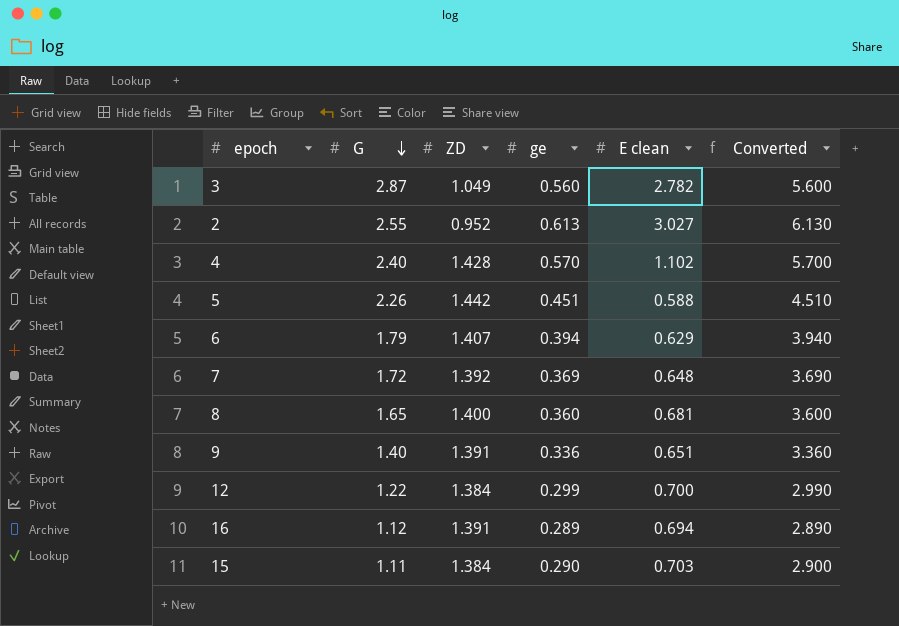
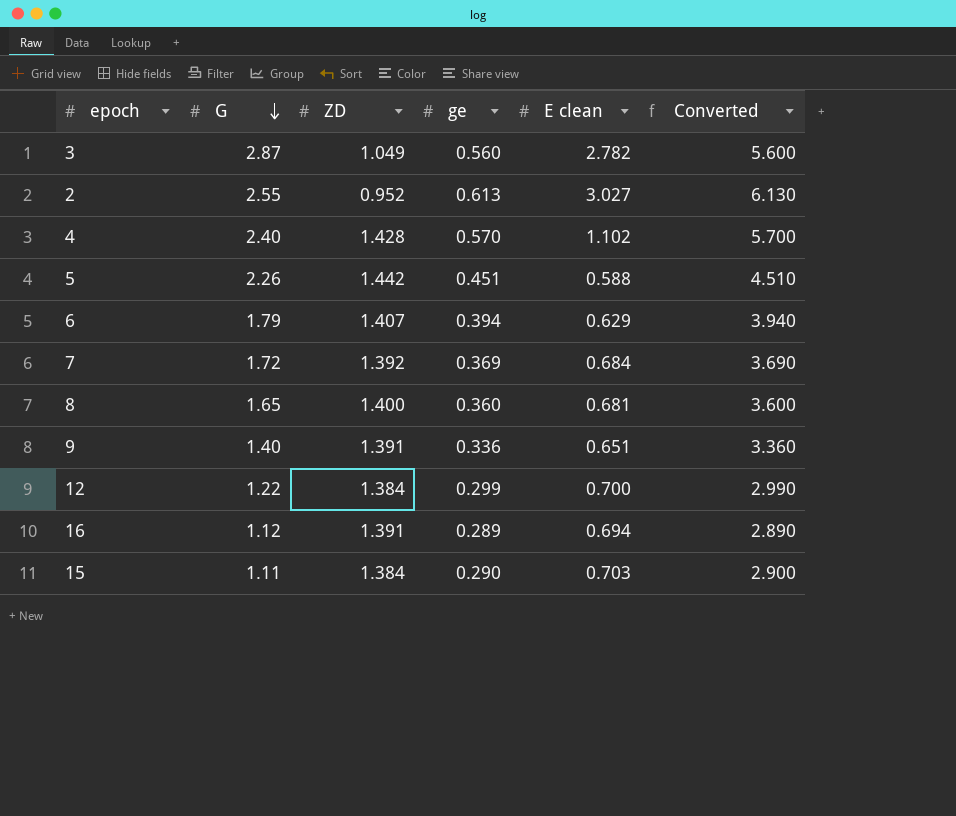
7 | E clean: 0.648 -> 0.684

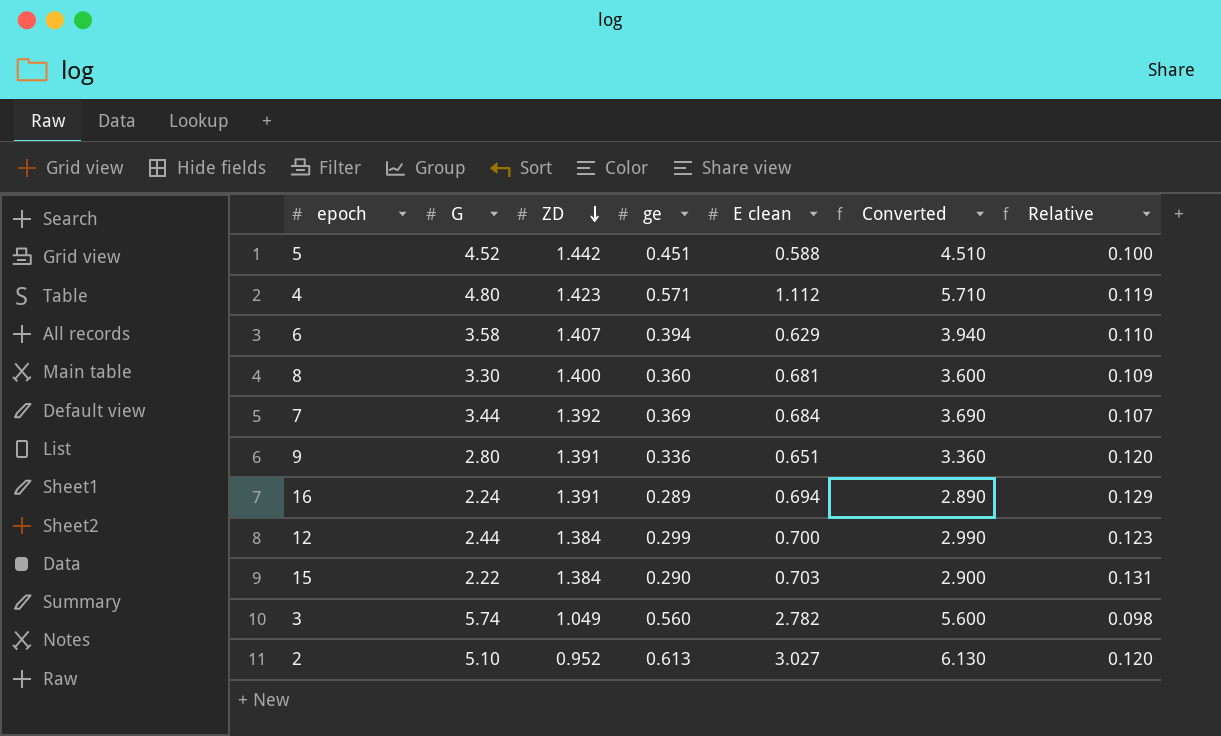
row order: G descending -> ZD descending
column Relative | formula: none -> [ge] / [G]
5 | G: 2.26 -> 4.52
4 | G: 2.40 -> 4.80
4 | ZD: 1.428 -> 1.423
4 | ge: 0.570 -> 0.571
4 | E clean: 1.102 -> 1.112
4 | Converted: 5.700 -> 5.710
6 | G: 1.79 -> 3.58
8 | G: 1.65 -> 3.30
7 | G: 1.72 -> 3.44
9 | G: 1.40 -> 2.80
16 | G: 1.12 -> 2.24
12 | G: 1.22 -> 2.44
15 | G: 1.11 -> 2.22
3 | G: 2.87 -> 5.74
2 | G: 2.55 -> 5.10

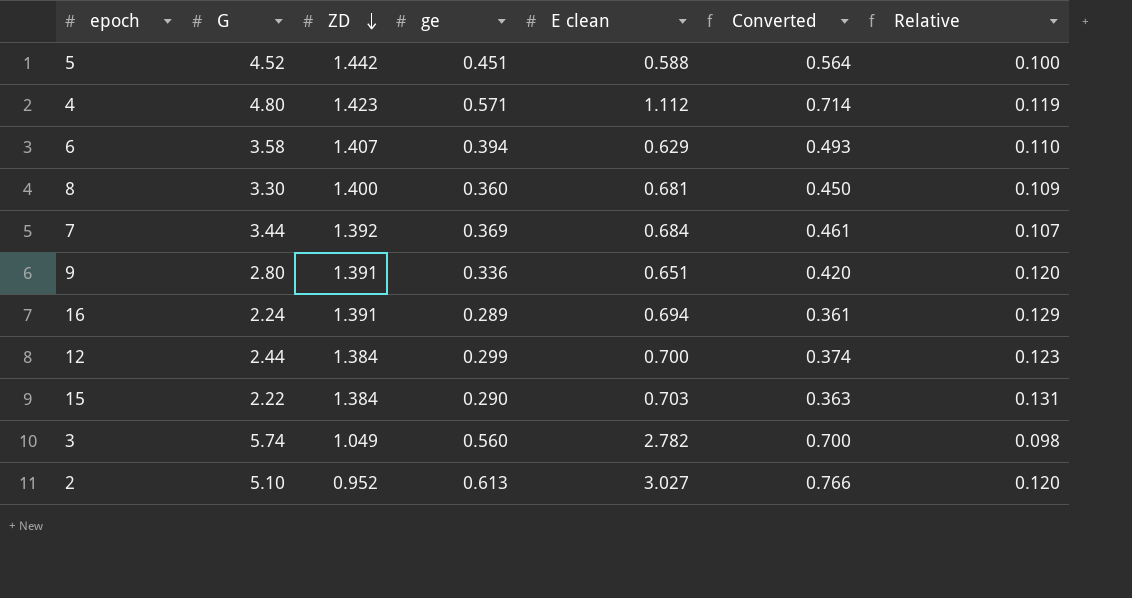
column Converted | formula: [ge] * 10 -> [ge] * 1.25

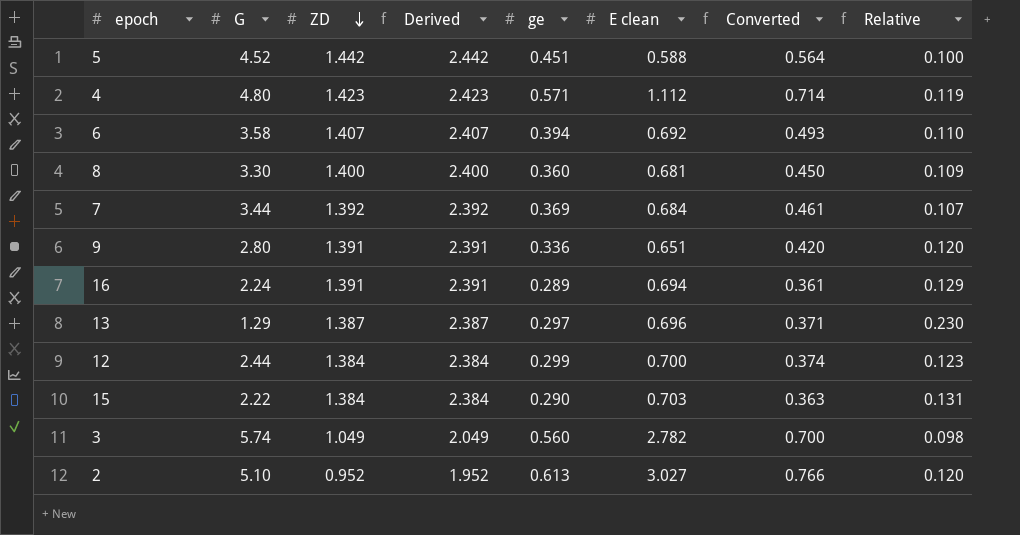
column Derived | formula: none -> [ZD] + 1
6 | E clean: 0.629 -> 0.692
row 13: none -> 1.29 | 1.387 | 2.387 | 0.297 | 0.696 | 0.371 | 0.230

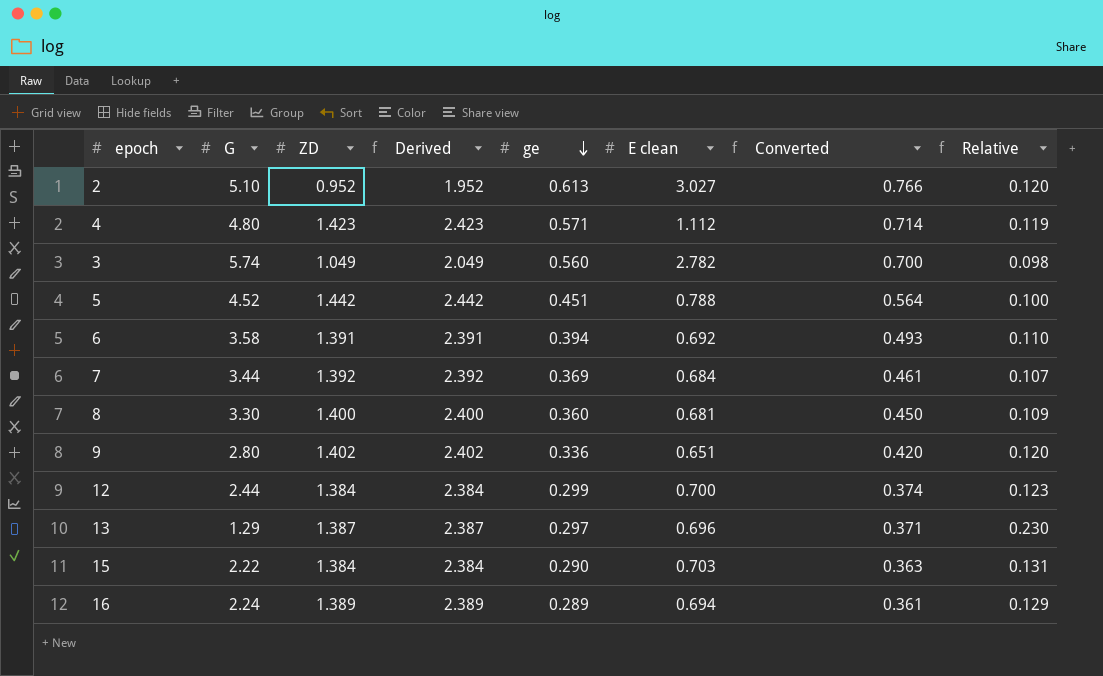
row order: ZD descending -> ge descending
5 | E clean: 0.588 -> 0.788
6 | ZD: 1.407 -> 1.391
6 | Derived: 2.407 -> 2.391
9 | ZD: 1.391 -> 1.402
9 | Derived: 2.391 -> 2.402
16 | ZD: 1.391 -> 1.389
16 | Derived: 2.391 -> 2.389

